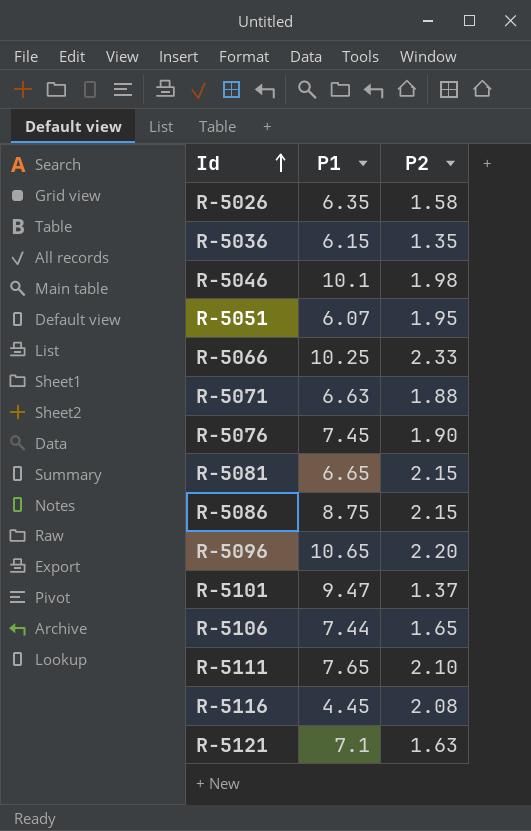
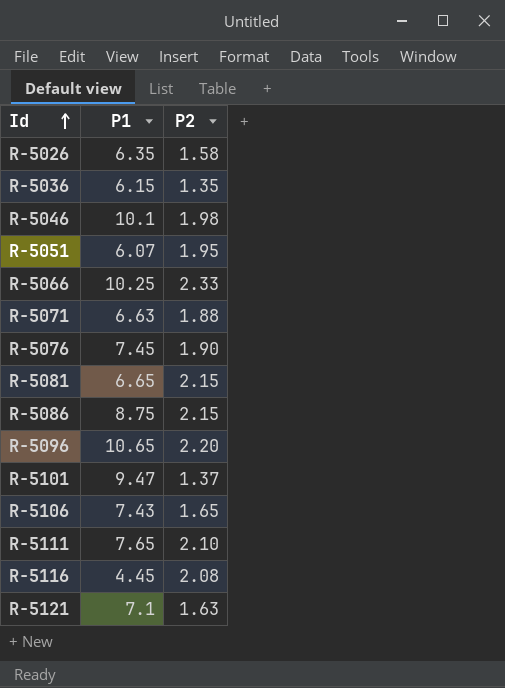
R-5106 | P1: 7.44 -> 7.43

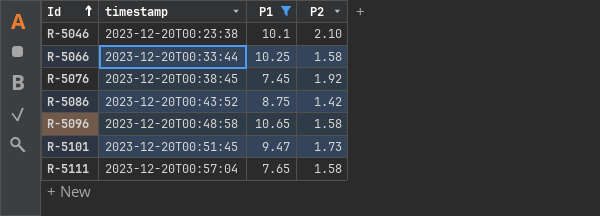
filter: none -> P1 >= 7.45
column timestamp | position: none -> 2
R-5046 | P2: 1.98 -> 2.10
R-5066 | P2: 2.33 -> 1.58
R-5076 | P2: 1.90 -> 1.92
R-5086 | P2: 2.15 -> 1.42
R-5096 | P2: 2.20 -> 1.58
R-5101 | P2: 1.37 -> 1.73
R-5111 | P2: 2.10 -> 1.58

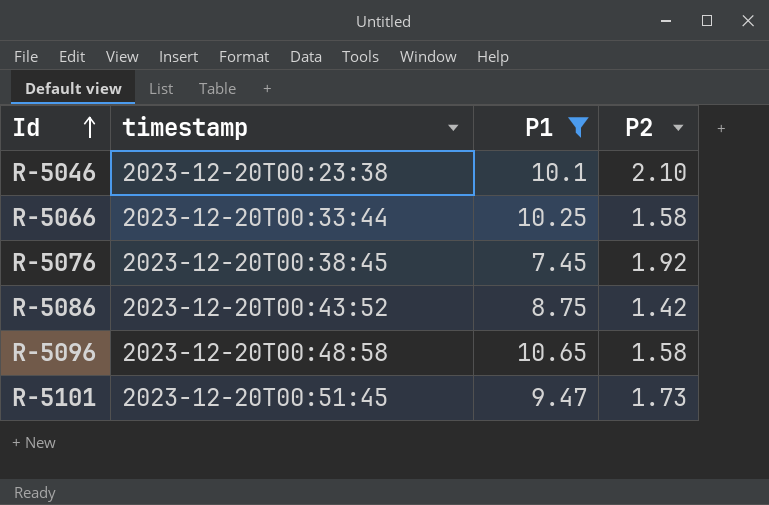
row R-5111: 2023-12-20T00:57:04 | 7.65 | 1.58 -> none

